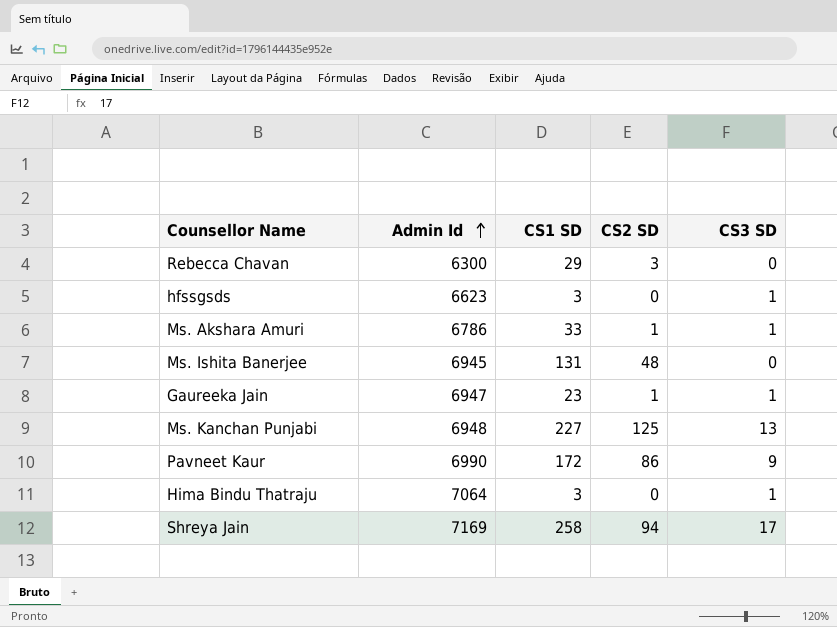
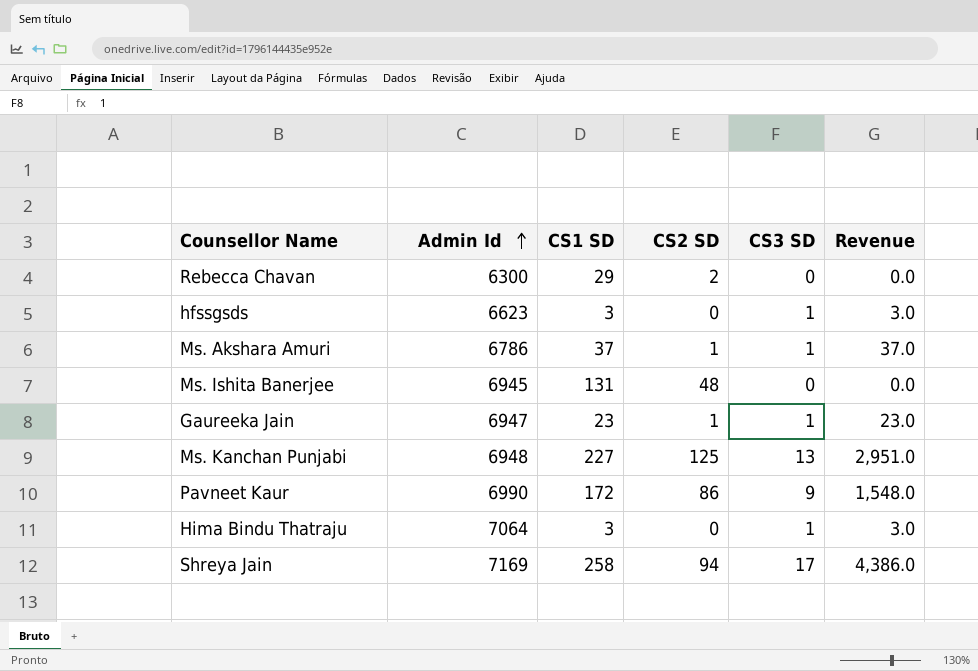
column Revenue | formula: none -> [CS1 SD] * [CS3 SD]
Rebecca Chavan | CS2 SD: 3 -> 2
Ms. Akshara Amuri | CS1 SD: 33 -> 37

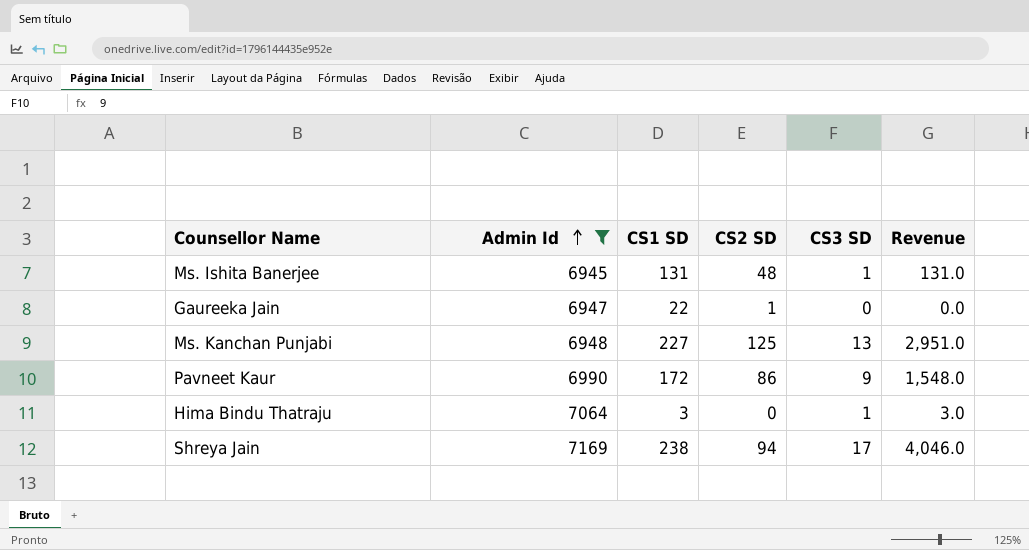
filter: none -> Admin Id >= 6945
Ms. Ishita Banerjee | CS3 SD: 0 -> 1
Ms. Ishita Banerjee | Revenue: 0.0 -> 131.0
Gaureeka Jain | CS1 SD: 23 -> 22
Gaureeka Jain | CS3 SD: 1 -> 0
Gaureeka Jain | Revenue: 23.0 -> 0.0
Shreya Jain | CS1 SD: 258 -> 238
Shreya Jain | Revenue: 4,386.0 -> 4,046.0

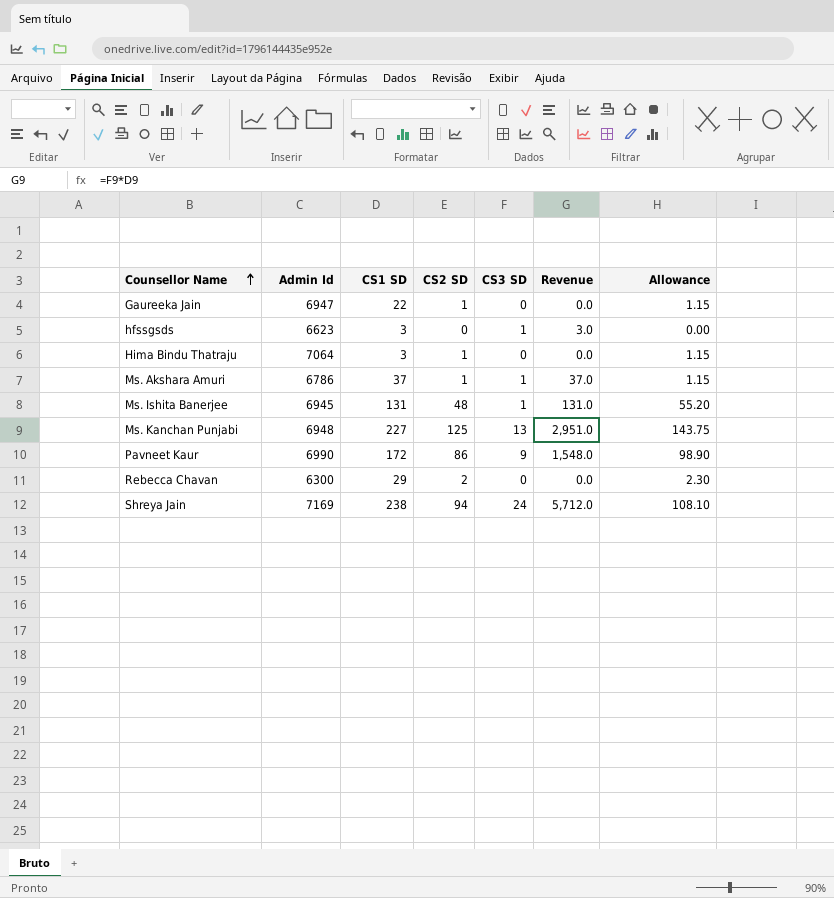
filter: Admin Id >= 6945 -> none
row order: Admin Id ascending -> Counsellor Name ascending
column Allowance | formula: none -> [CS2 SD] * 1.15
Hima Bindu Thatraju | CS2 SD: 0 -> 1
Hima Bindu Thatraju | CS3 SD: 1 -> 0
Hima Bindu Thatraju | Revenue: 3.0 -> 0.0
Shreya Jain | CS3 SD: 17 -> 24
Shreya Jain | Revenue: 4,046.0 -> 5,712.0

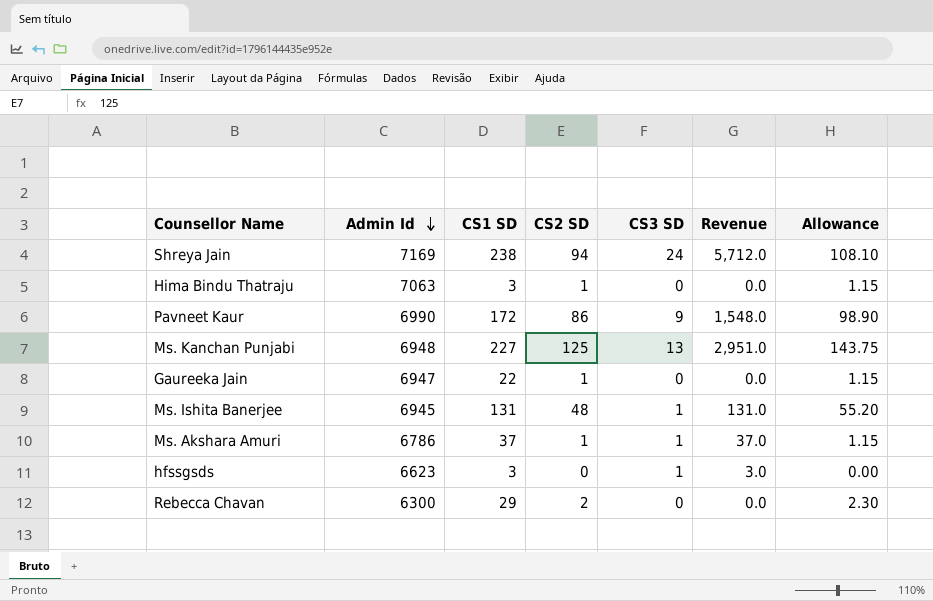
row order: Counsellor Name ascending -> Admin Id descending
Hima Bindu Thatraju | Admin Id: 7064 -> 7063

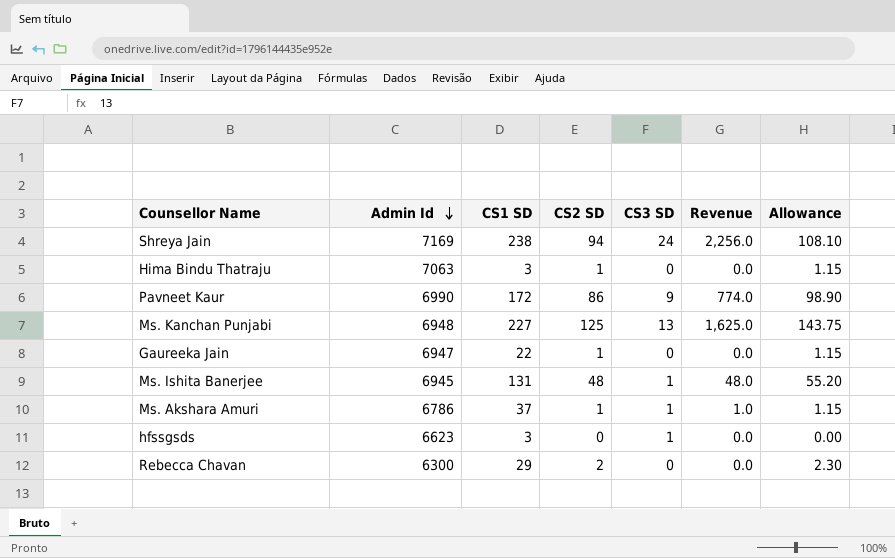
column Revenue | formula: [CS1 SD] * [CS3 SD] -> [CS2 SD] * [CS3 SD]

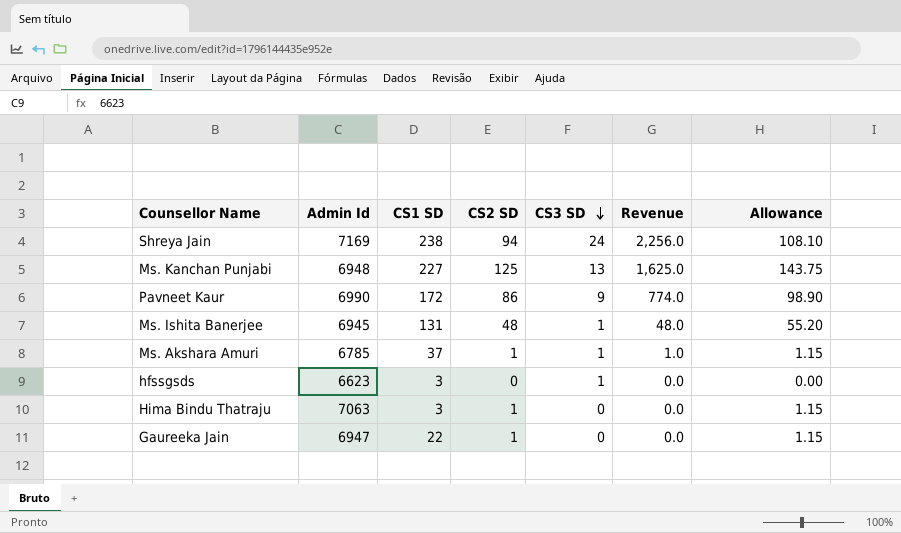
row order: Admin Id descending -> CS3 SD descending
row Rebecca Chavan: 6300 | 29 | 2 | 0 | 0.0 | 2.30 -> none
Ms. Akshara Amuri | Admin Id: 6786 -> 6785

